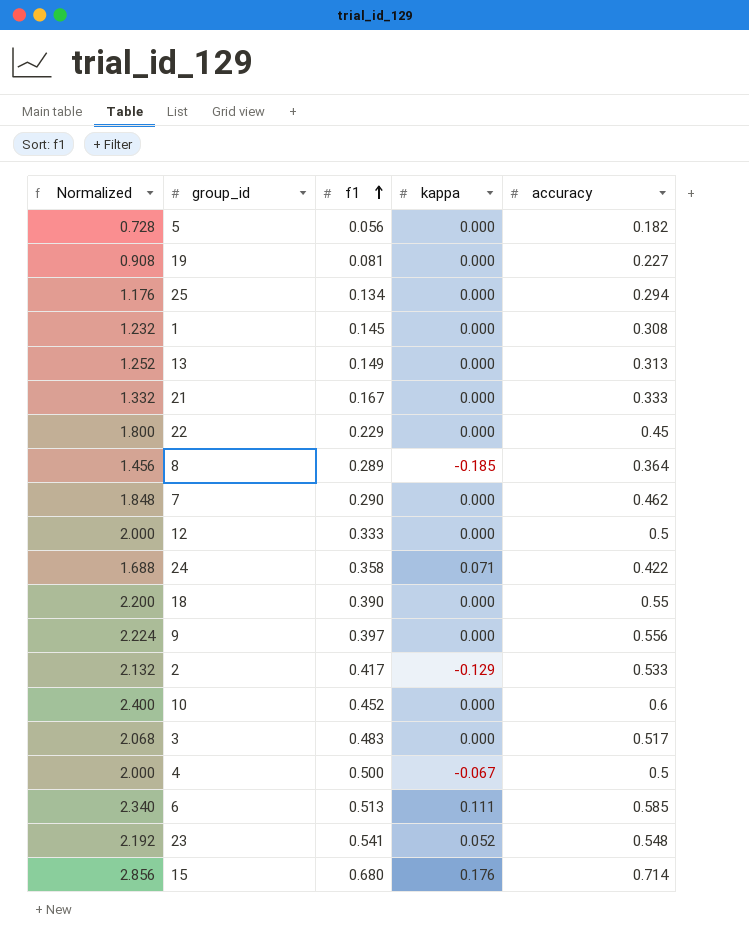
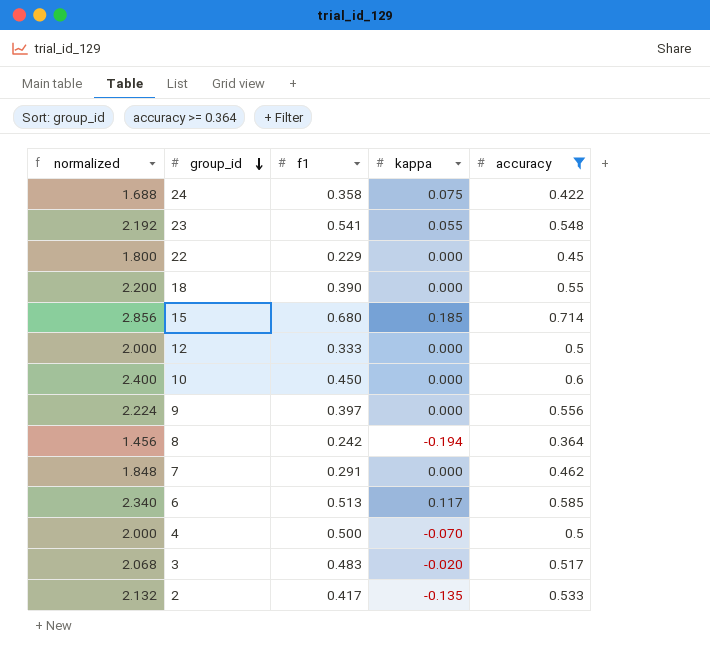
filter: none -> accuracy >= 0.364
row order: f1 ascending -> group_id descending
column name: Normalized -> normalized
24 | kappa: 0.071 -> 0.075
23 | kappa: 0.052 -> 0.055
15 | kappa: 0.176 -> 0.185
10 | f1: 0.452 -> 0.450
8 | f1: 0.289 -> 0.242
8 | kappa: -0.185 -> -0.194
7 | f1: 0.290 -> 0.291
6 | kappa: 0.111 -> 0.117
4 | kappa: -0.067 -> -0.070
3 | kappa: 0.000 -> -0.020
2 | kappa: -0.129 -> -0.135

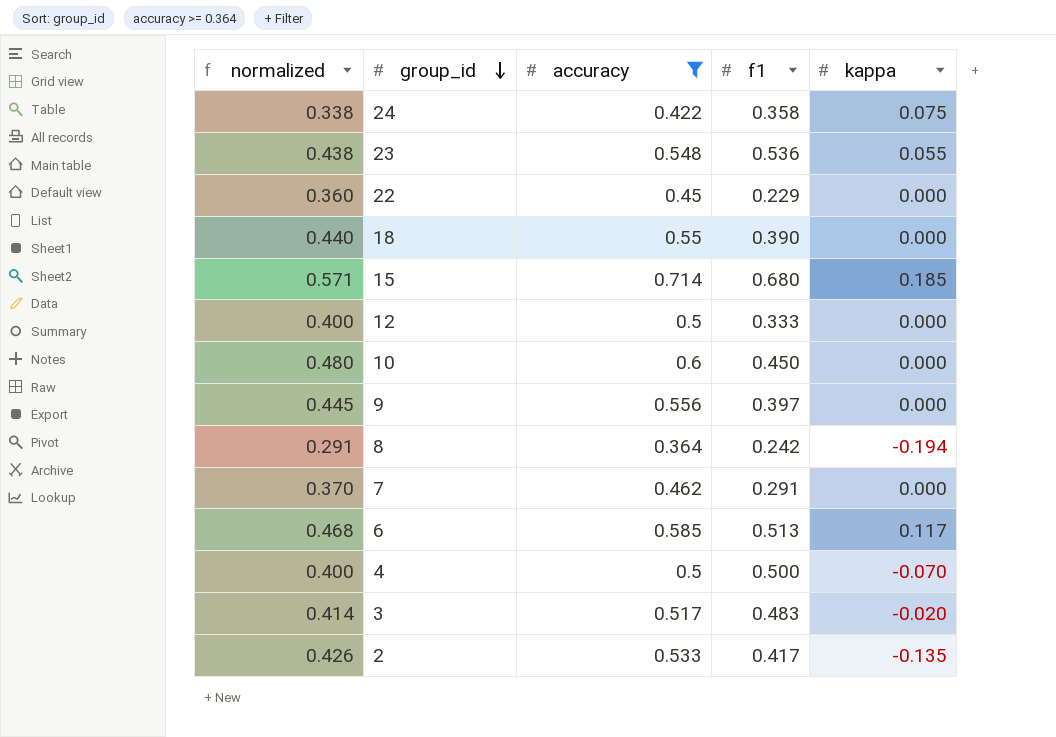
column normalized | formula: [accuracy] * 4 -> [accuracy] * 0.8
column accuracy | position: 5 -> 3
23 | f1: 0.541 -> 0.536

